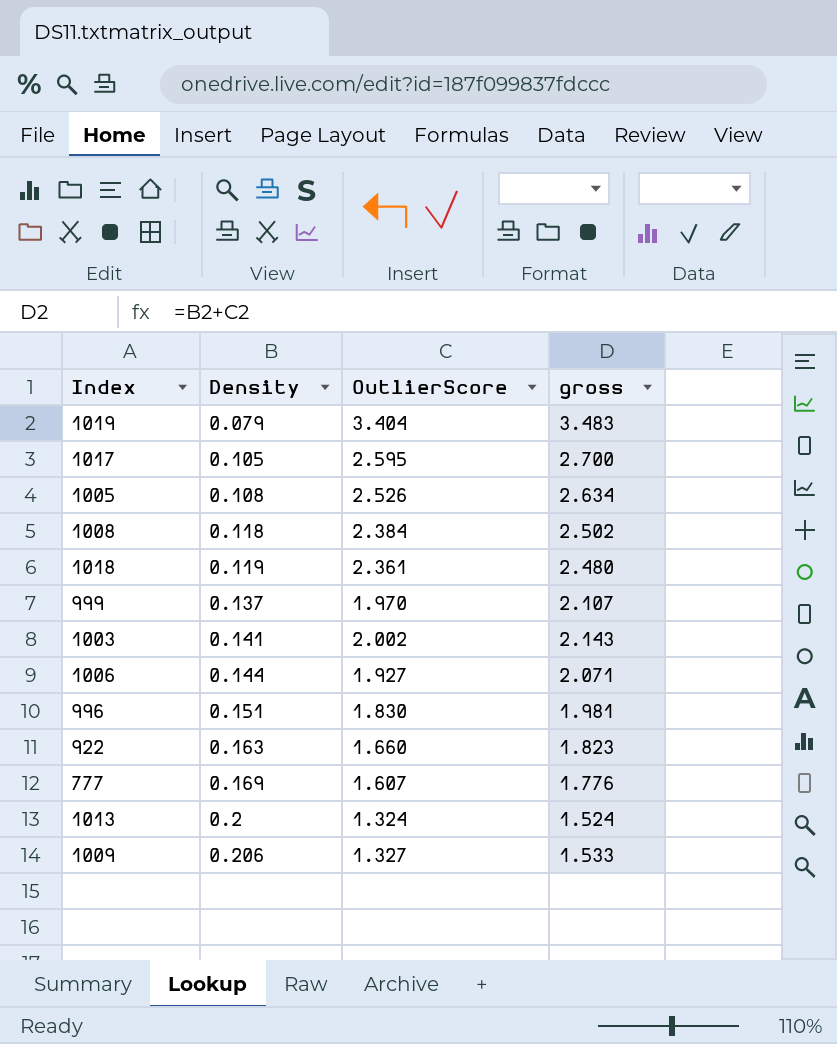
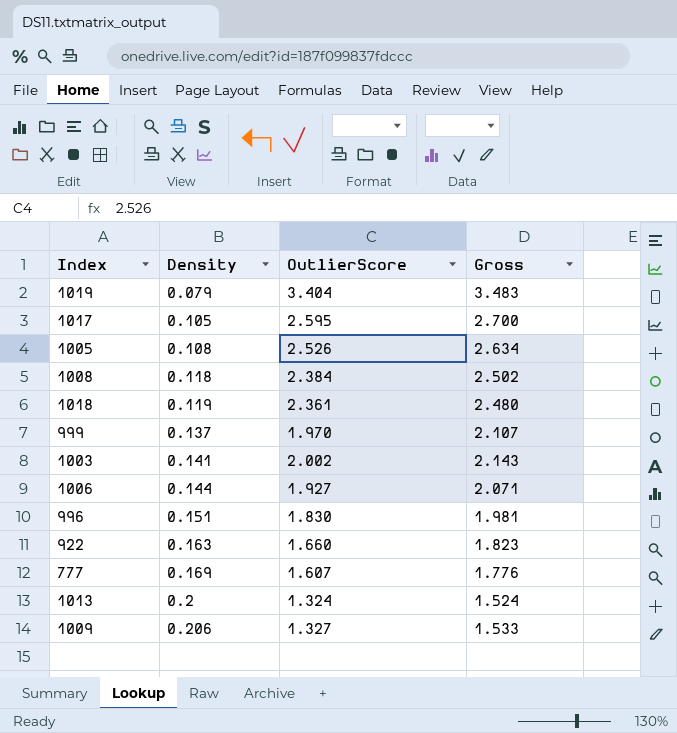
column name: gross -> Gross

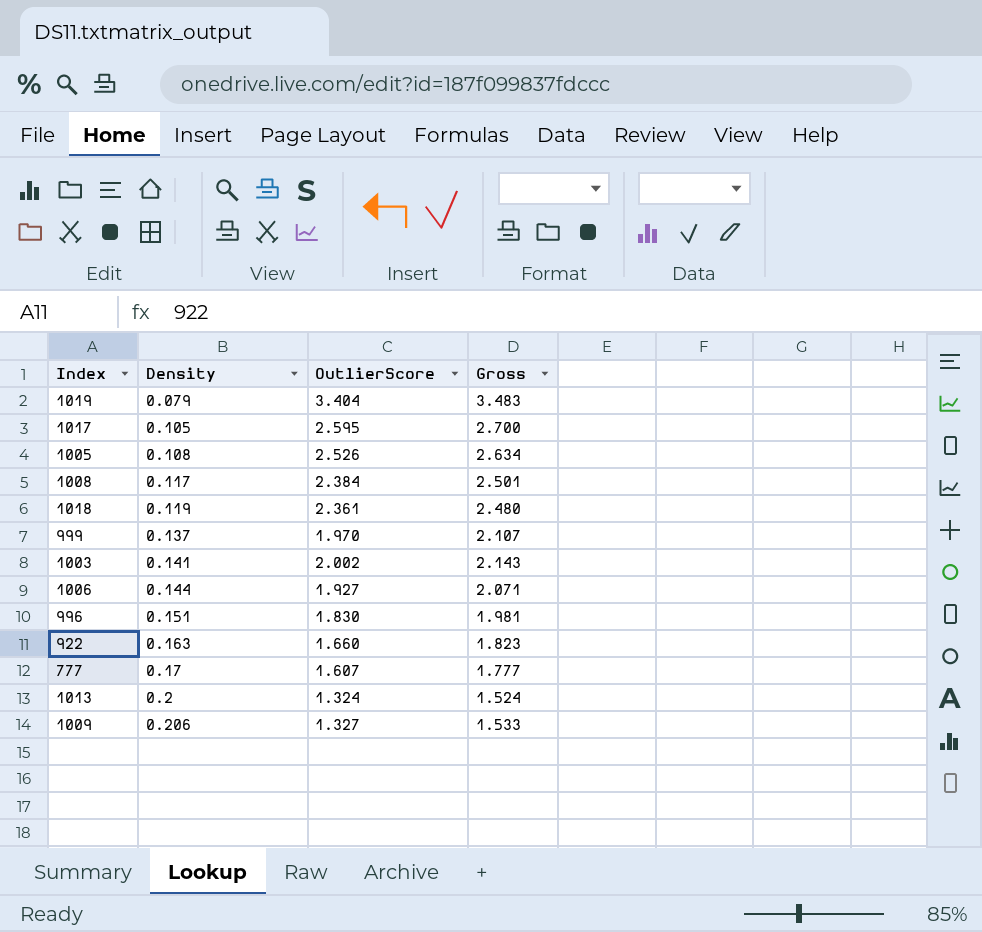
1008 | Density: 0.118 -> 0.117
1008 | Gross: 2.502 -> 2.501
777 | Density: 0.169 -> 0.17
777 | Gross: 1.776 -> 1.777

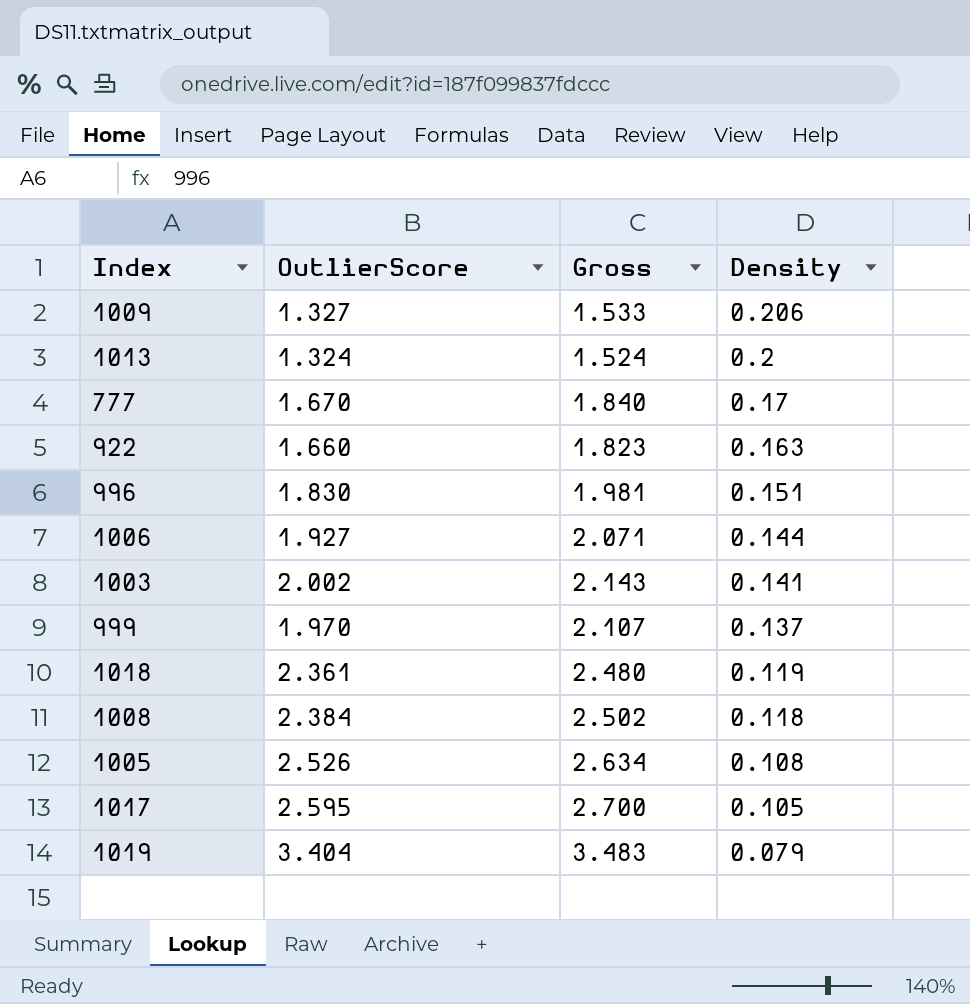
row order: Density ascending -> Density descending
column Density | position: 2 -> 4
777 | OutlierScore: 1.607 -> 1.670
777 | Gross: 1.777 -> 1.840
1008 | Gross: 2.501 -> 2.502
1008 | Density: 0.117 -> 0.118

